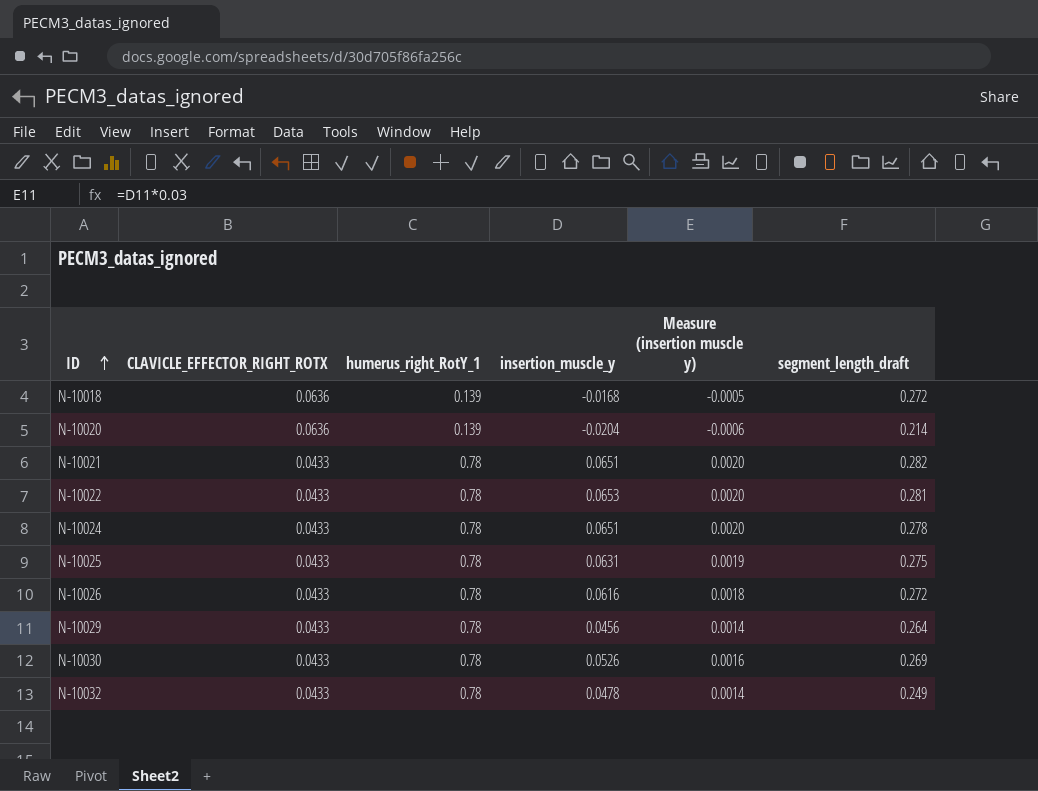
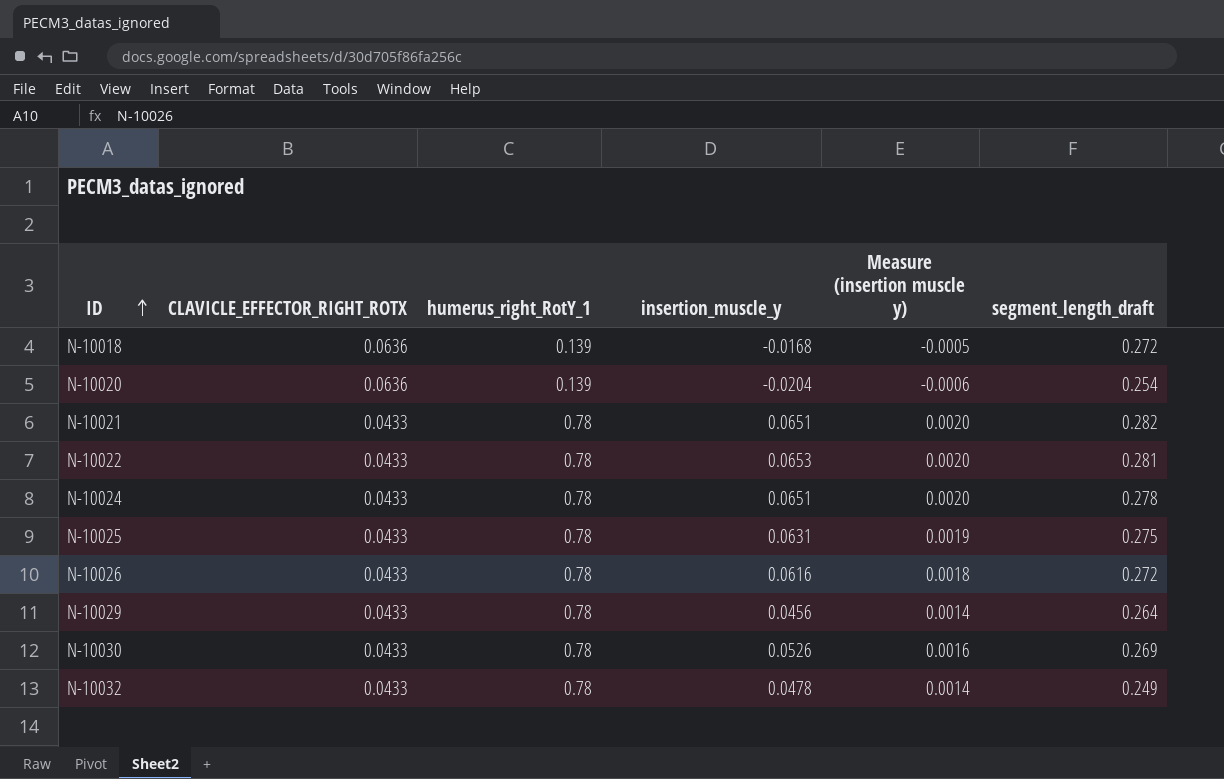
N-10020 | segment_length_draft: 0.214 -> 0.254

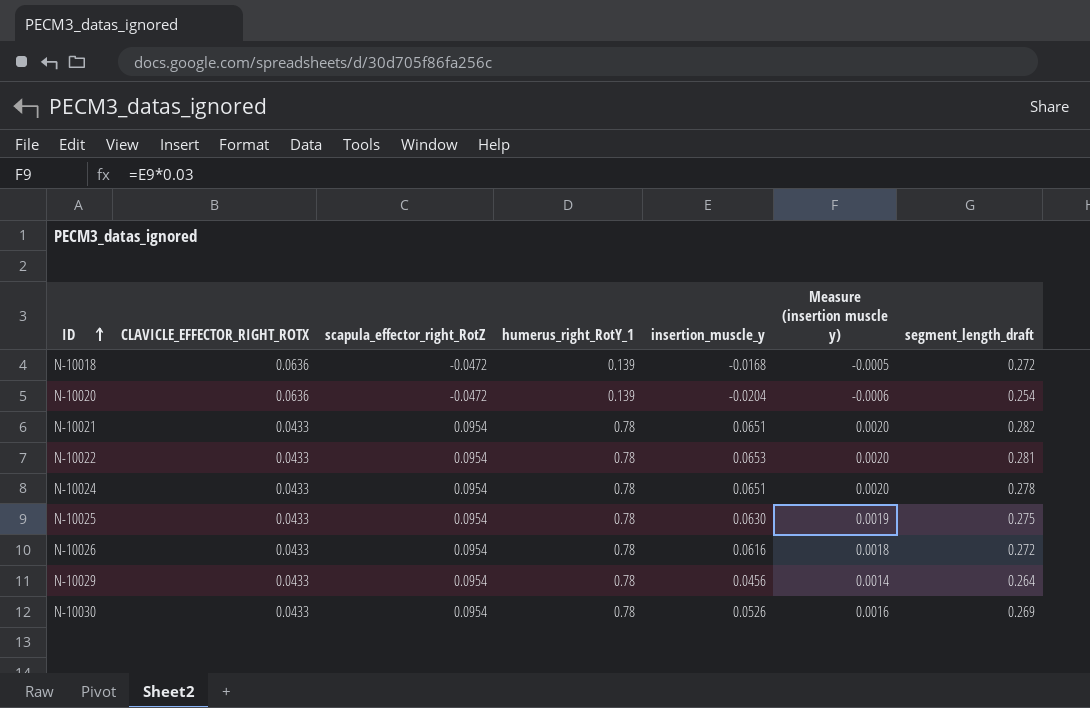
column scapula_effector_right_RotZ | position: none -> 3
row N-10032: 0.0433 | 0.78 | 0.0478 | 0.0014 | 0.249 -> none
N-10025 | insertion_muscle_y: 0.0631 -> 0.0630

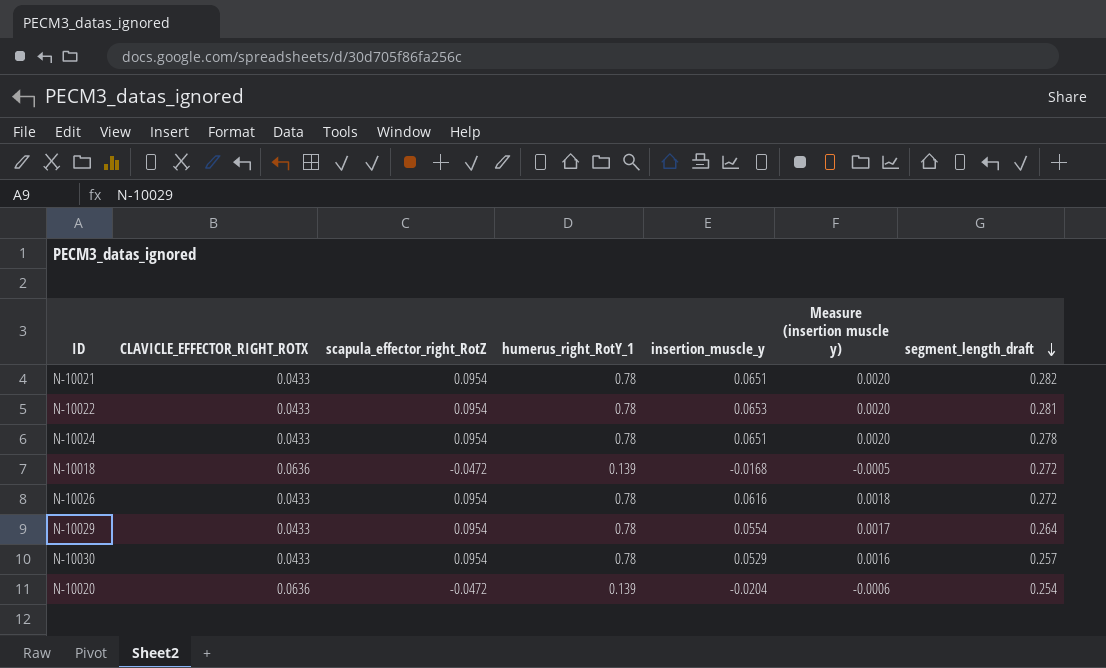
row order: ID ascending -> segment_length_draft descending
row N-10025: 0.0433 | 0.0954 | 0.78 | 0.0630 | 0.0019 | 0.275 -> none
N-10029 | insertion_muscle_y: 0.0456 -> 0.0554
N-10029 | Measure (insertion muscle y): 0.0014 -> 0.0017
N-10030 | insertion_muscle_y: 0.0526 -> 0.0529
N-10030 | segment_length_draft: 0.269 -> 0.257

